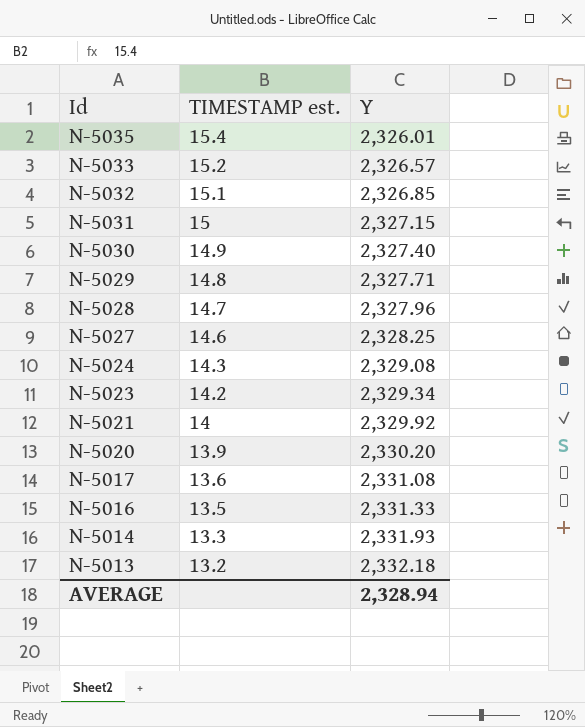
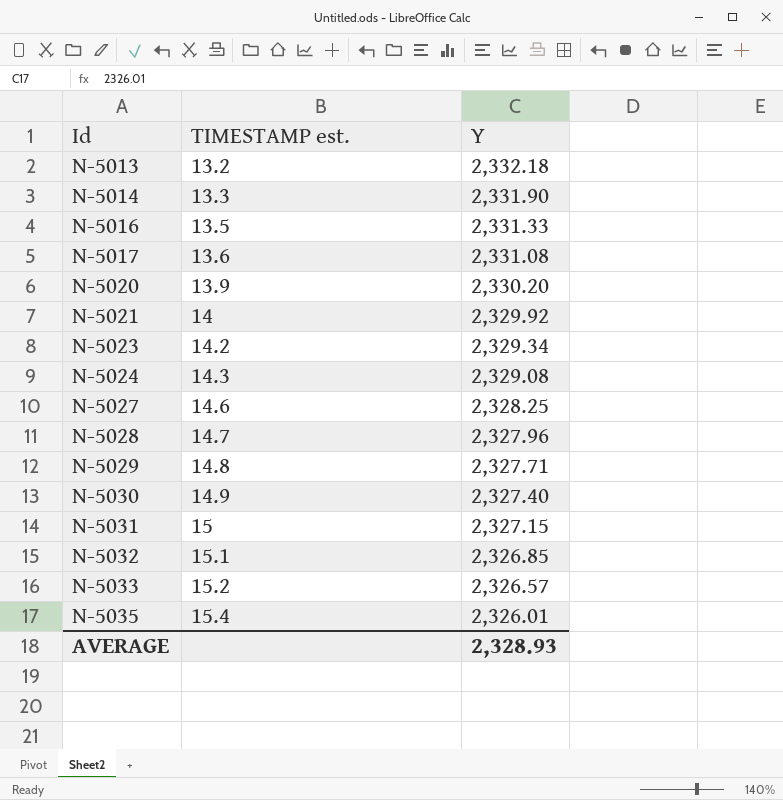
row order: Id descending -> Id ascending
N-5014 | Y: 2,331.93 -> 2,331.90
AVERAGE | Y: 2,328.94 -> 2,328.93

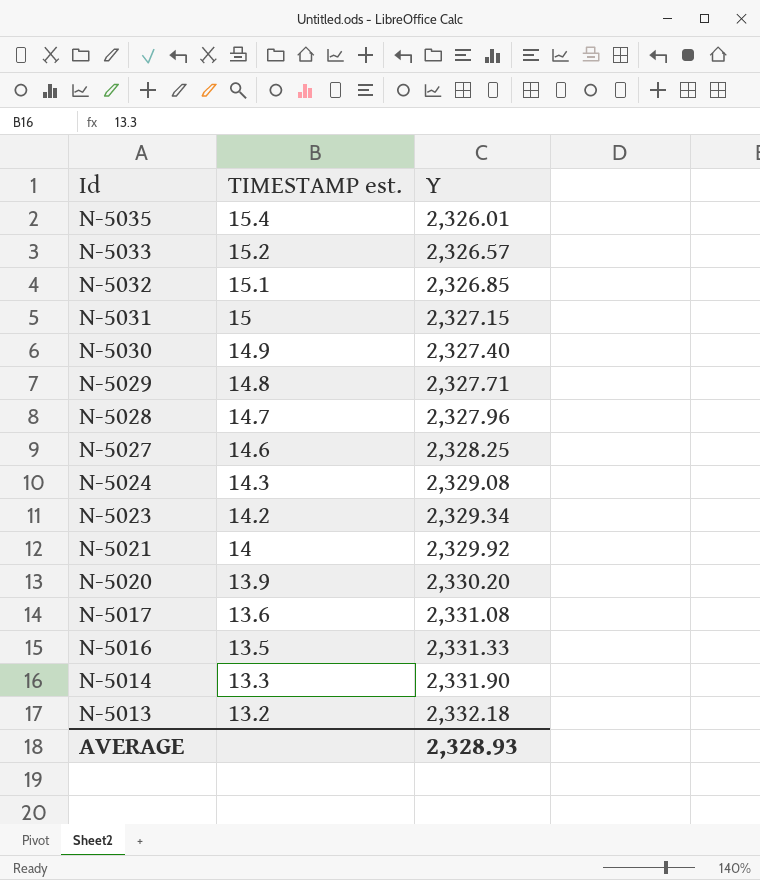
row order: Id ascending -> Id descending

